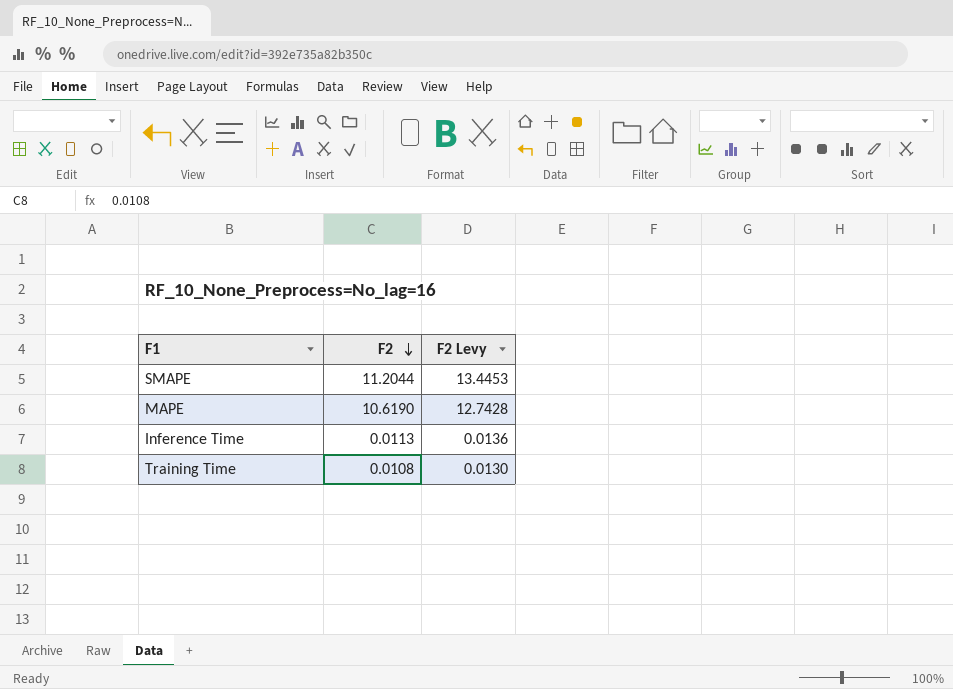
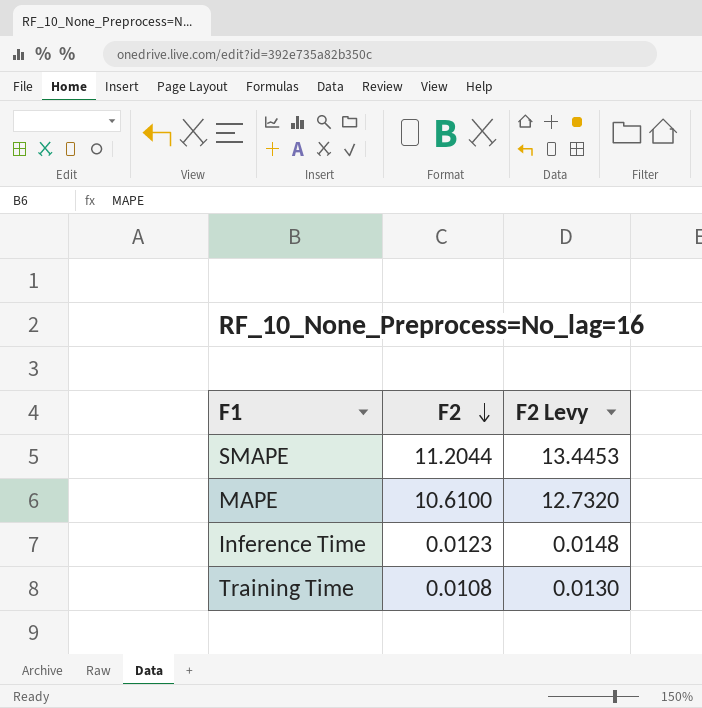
MAPE | F2: 10.6190 -> 10.6100
MAPE | F2 Levy: 12.7428 -> 12.7320
Inference Time | F2: 0.0113 -> 0.0123
Inference Time | F2 Levy: 0.0136 -> 0.0148

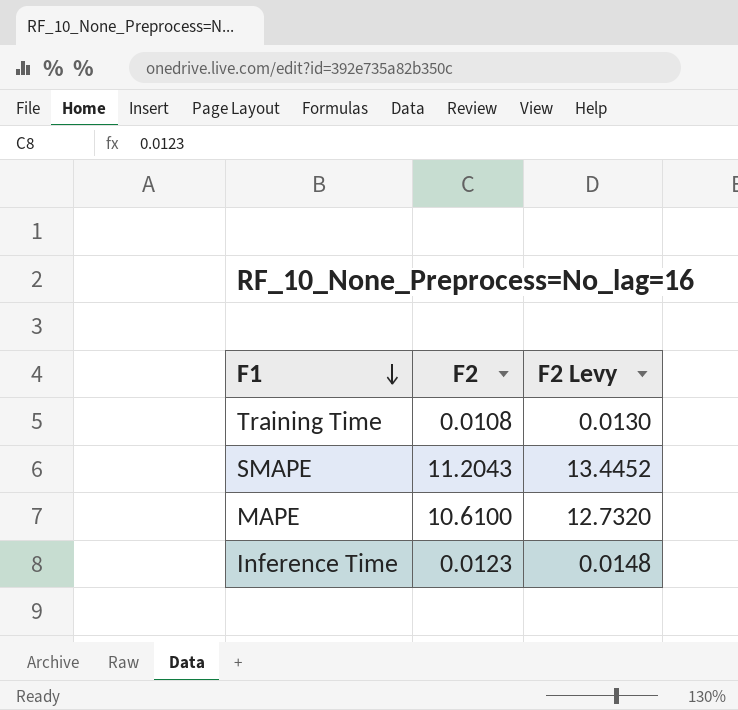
row order: F2 descending -> F1 descending
SMAPE | F2: 11.2044 -> 11.2043
SMAPE | F2 Levy: 13.4453 -> 13.4452

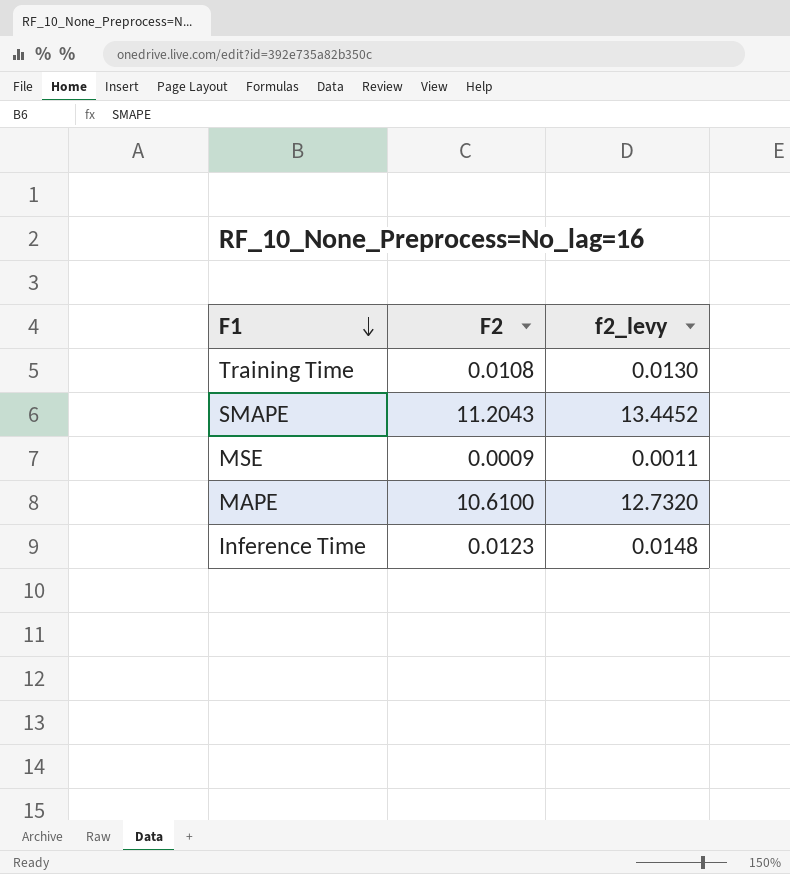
column name: F2 Levy -> f2_levy
row MSE: none -> 0.0009 | 0.0011

